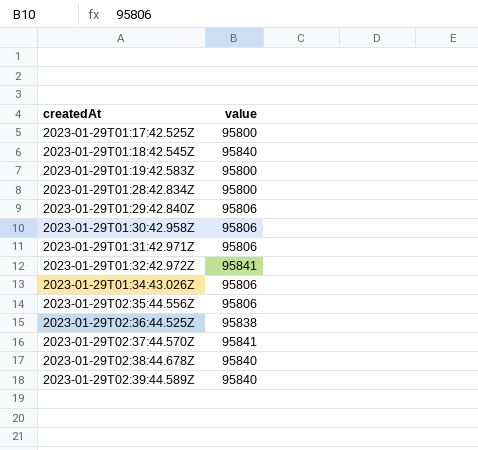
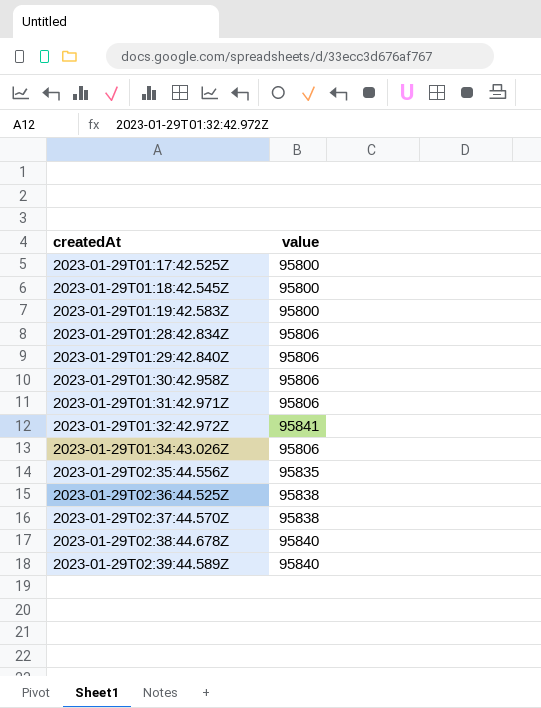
2023-01-29T01:18:42.545Z | value: 95840 -> 95800
2023-01-29T01:28:42.834Z | value: 95800 -> 95806
2023-01-29T02:35:44.556Z | value: 95806 -> 95835
2023-01-29T02:37:44.570Z | value: 95841 -> 95838

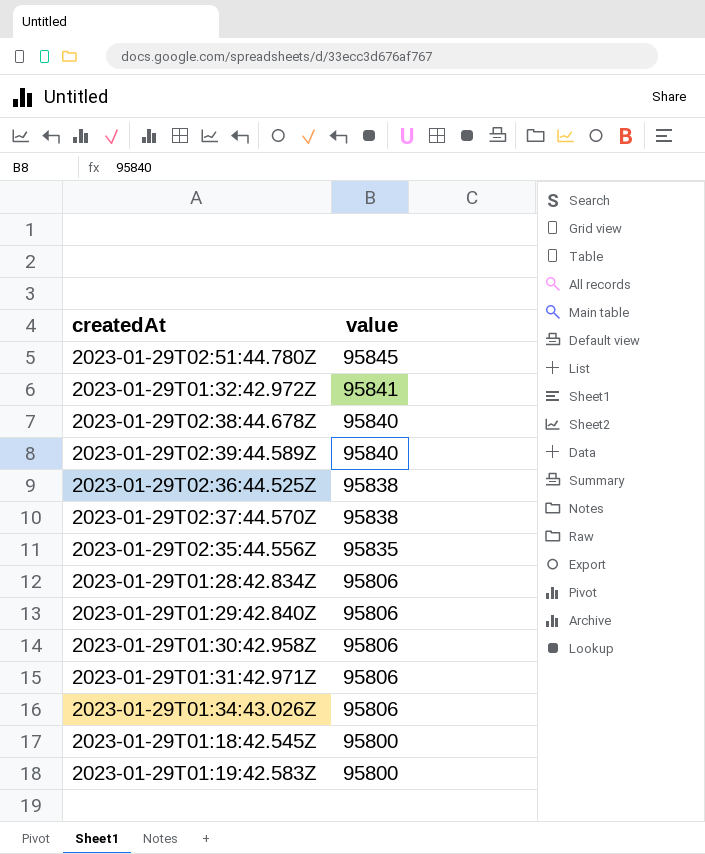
row order: createdAt ascending -> value descending
row 2023-01-29T01:17:42.525Z: 95800 -> none
row 2023-01-29T02:51:44.780Z: none -> 95845

